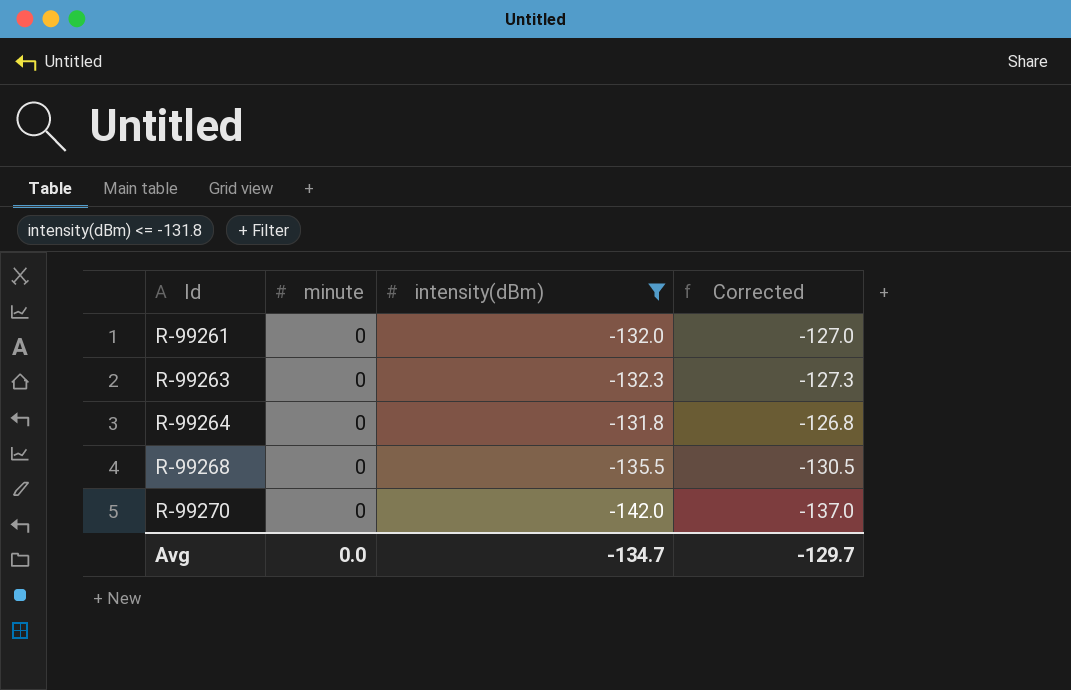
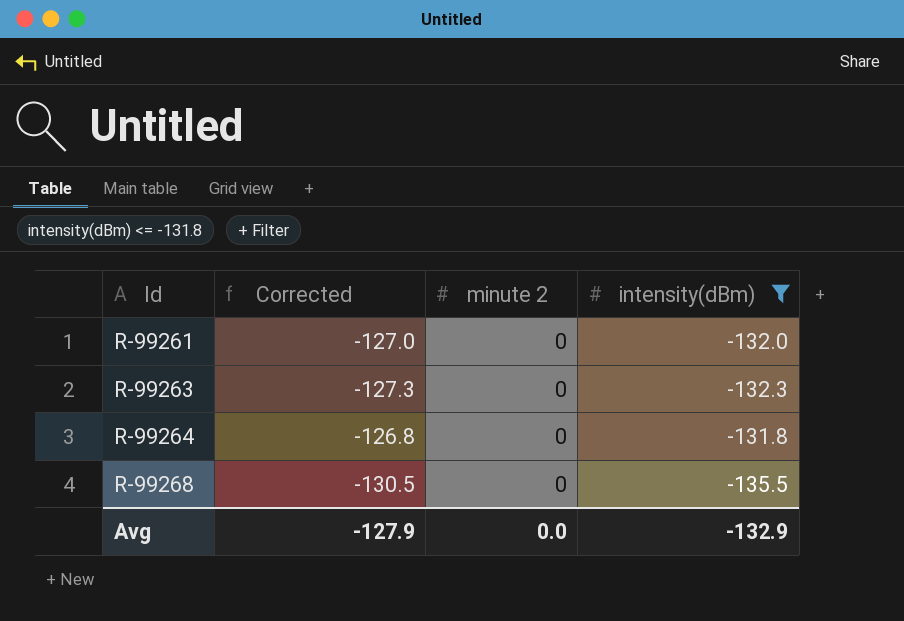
column Corrected | position: 4 -> 2
column name: minute -> minute 2
row R-99270: 0 | -142.0 | -137.0 -> none
Avg | Corrected: -129.7 -> -127.9
Avg | intensity(dBm): -134.7 -> -132.9

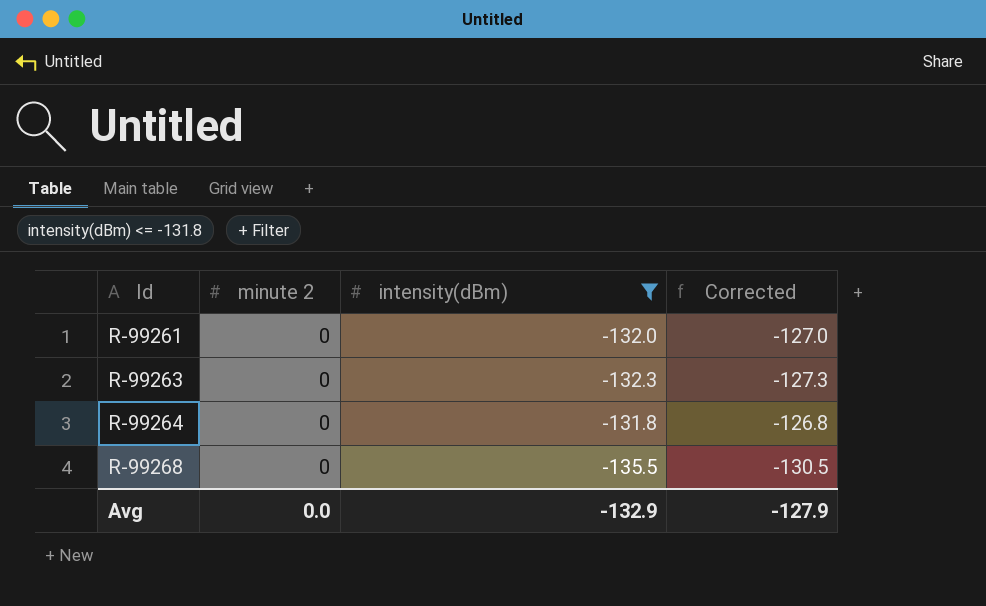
column Corrected | position: 2 -> 4

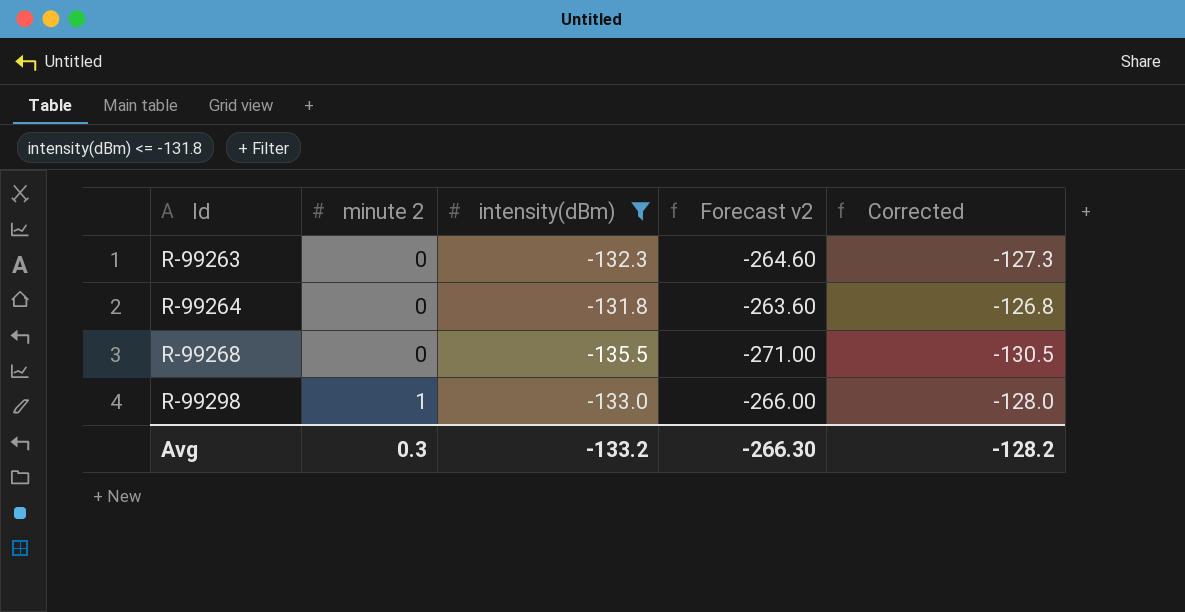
column Forecast v2 | formula: none -> [intensity(dBm)] * 2
row R-99261: 0 | -132.0 | -127.0 -> none
row R-99298: none -> 1 | -133.0 | -266.00 | -128.0
Avg | minute 2: 0.0 -> 0.3
Avg | intensity(dBm): -132.9 -> -133.2
Avg | Corrected: -127.9 -> -128.2

